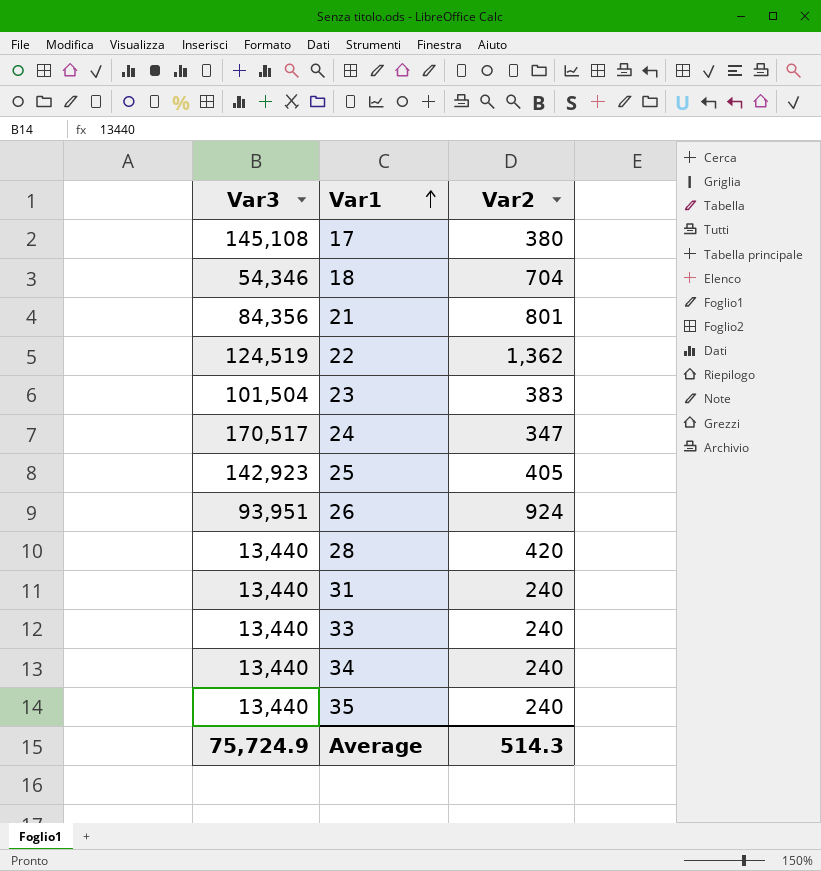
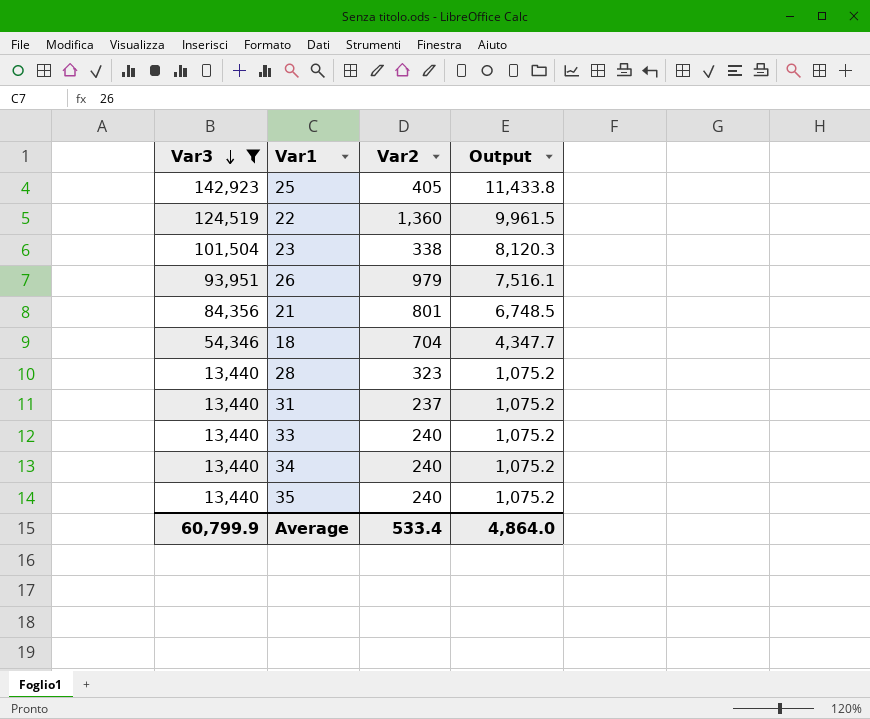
filter: none -> Var3 <= 142,923
row order: Var1 ascending -> Var3 descending
column Output | formula: none -> [Var3] * 0.08
22 | Var2: 1,362 -> 1,360
23 | Var2: 383 -> 338
26 | Var2: 924 -> 979
28 | Var2: 420 -> 323
31 | Var2: 240 -> 237
Average | Var3: 75,724.9 -> 60,799.9
Average | Var2: 514.3 -> 533.4

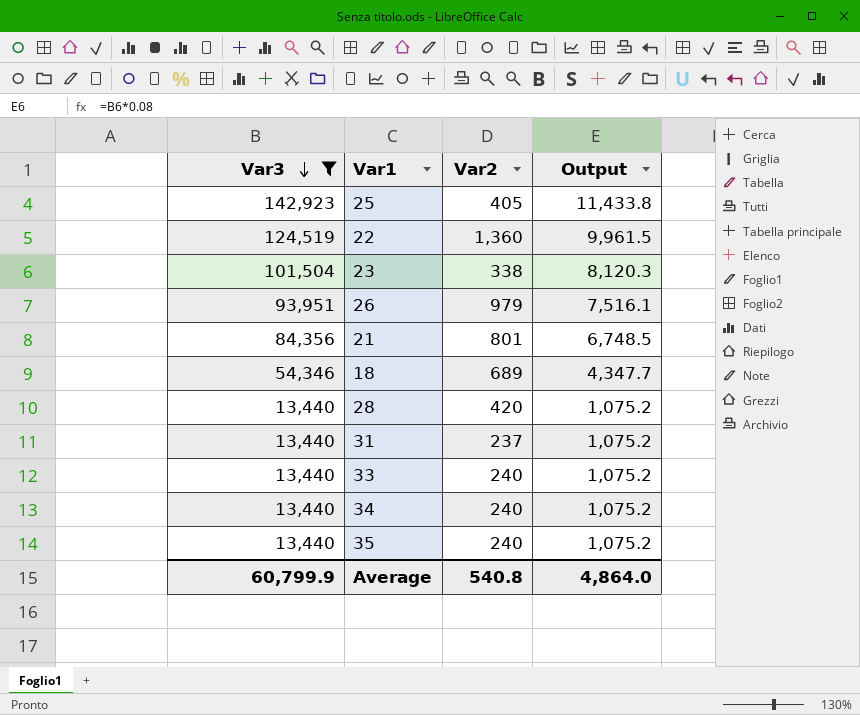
18 | Var2: 704 -> 689
28 | Var2: 323 -> 420
Average | Var2: 533.4 -> 540.8

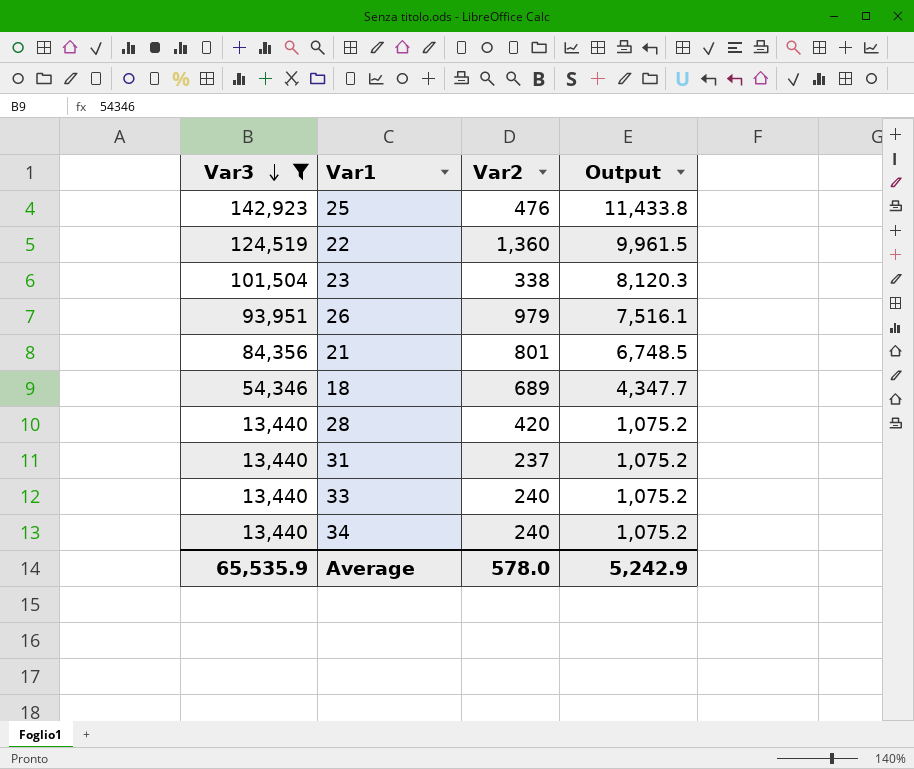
row 35: 13,440 | 240 | 1,075.2 -> none
25 | Var2: 405 -> 476
Average | Var3: 60,799.9 -> 65,535.9
Average | Var2: 540.8 -> 578.0
Average | Output: 4,864.0 -> 5,242.9

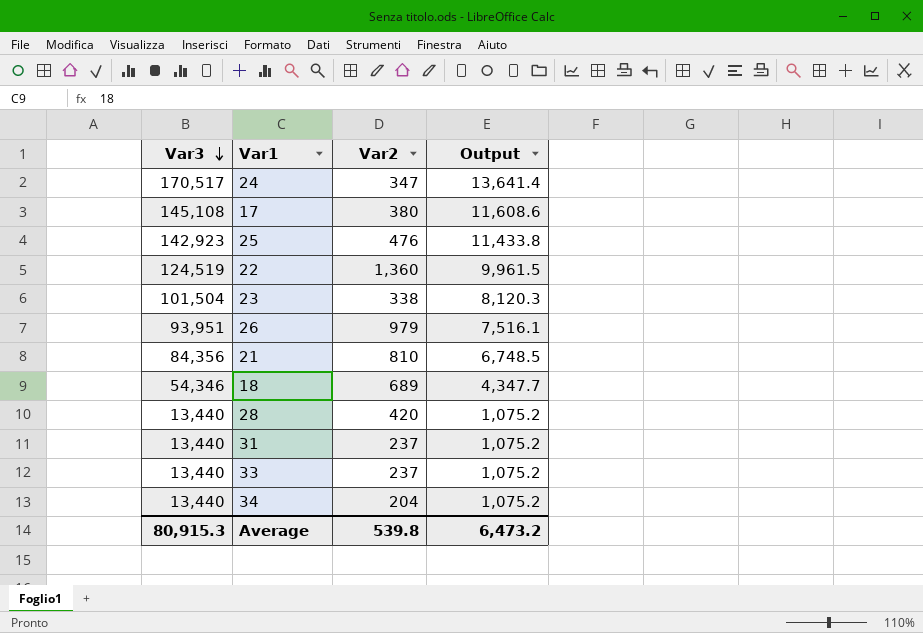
filter: Var3 <= 142,923 -> none
21 | Var2: 801 -> 810
33 | Var2: 240 -> 237
34 | Var2: 240 -> 204
Average | Var3: 65,535.9 -> 80,915.3
Average | Var2: 578.0 -> 539.8
Average | Output: 5,242.9 -> 6,473.2

